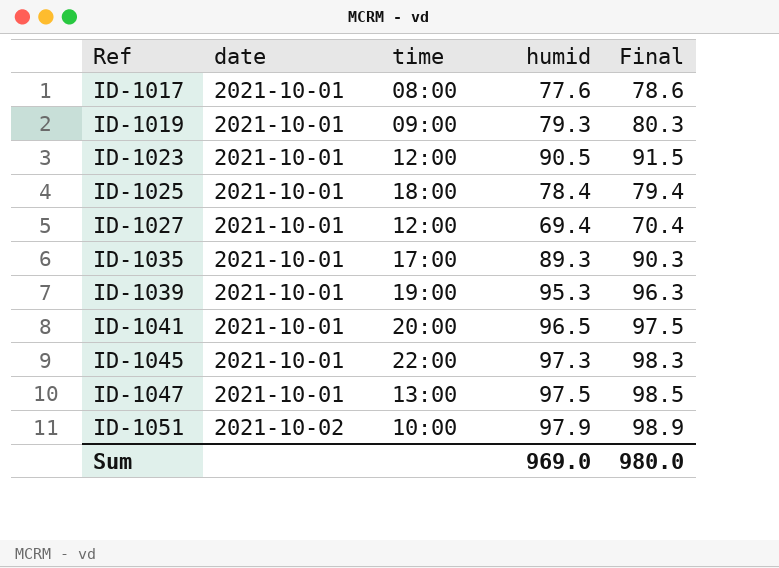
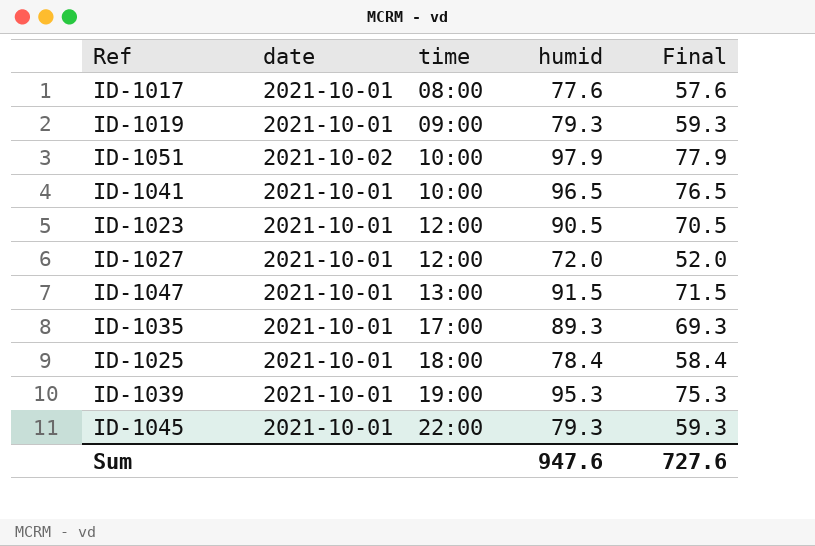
row order: Ref ascending -> time ascending
column Final | formula: [humid] + 1 -> [humid] - 20
ID-1041 | time: 20:00 -> 10:00
ID-1027 | humid: 69.4 -> 72.0
ID-1047 | humid: 97.5 -> 91.5
ID-1045 | humid: 97.3 -> 79.3
Sum | humid: 969.0 -> 947.6
Sum | Final: 980.0 -> 727.6

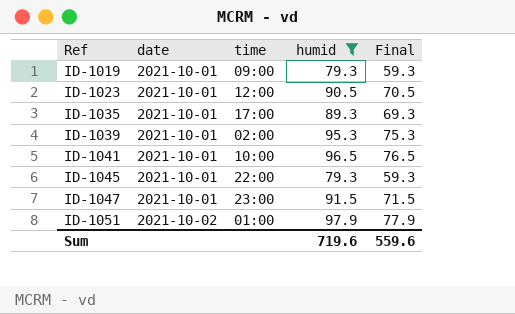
filter: none -> humid >= 79.3
row order: time ascending -> Ref ascending
ID-1039 | time: 19:00 -> 02:00
ID-1047 | time: 13:00 -> 23:00
ID-1051 | time: 10:00 -> 01:00
Sum | humid: 947.6 -> 719.6
Sum | Final: 727.6 -> 559.6

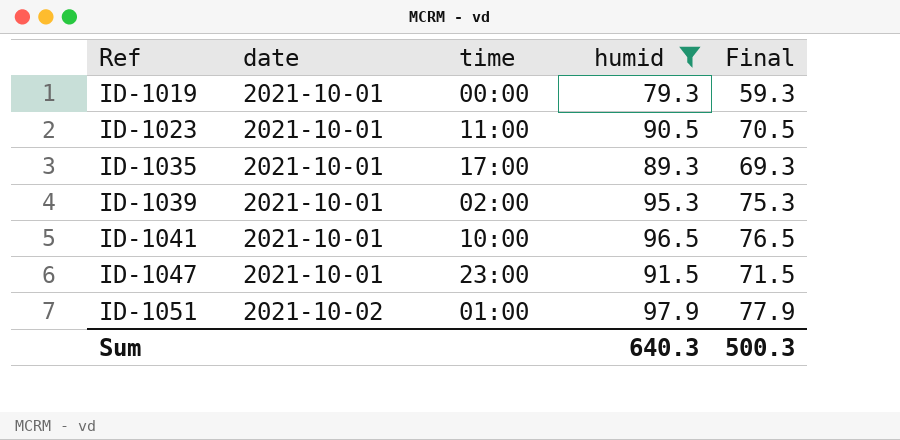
row ID-1045: 2021-10-01 | 22:00 | 79.3 | 59.3 -> none
ID-1019 | time: 09:00 -> 00:00
ID-1023 | time: 12:00 -> 11:00
Sum | humid: 719.6 -> 640.3
Sum | Final: 559.6 -> 500.3

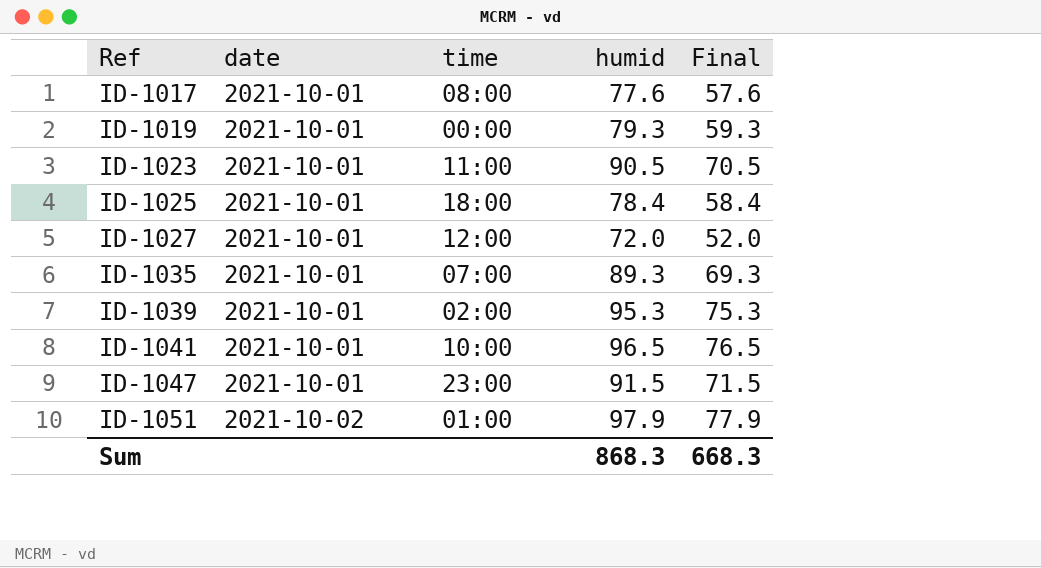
filter: humid >= 79.3 -> none
ID-1035 | time: 17:00 -> 07:00
Sum | humid: 640.3 -> 868.3
Sum | Final: 500.3 -> 668.3

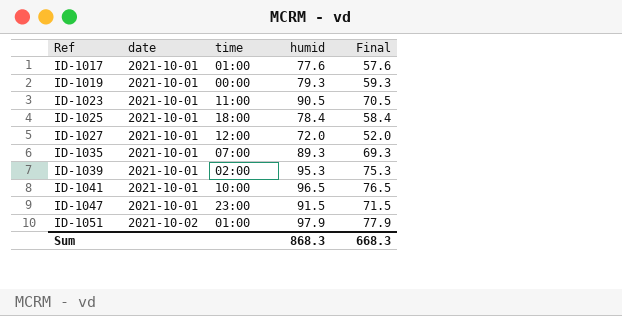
ID-1017 | time: 08:00 -> 01:00

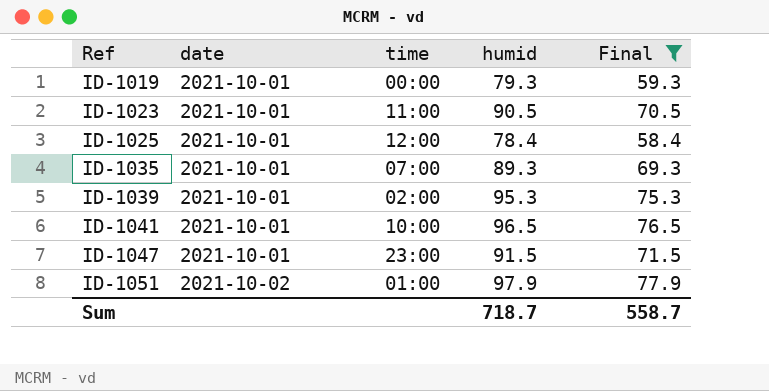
filter: none -> Final >= 58.4
ID-1025 | time: 18:00 -> 12:00
Sum | humid: 868.3 -> 718.7
Sum | Final: 668.3 -> 558.7

